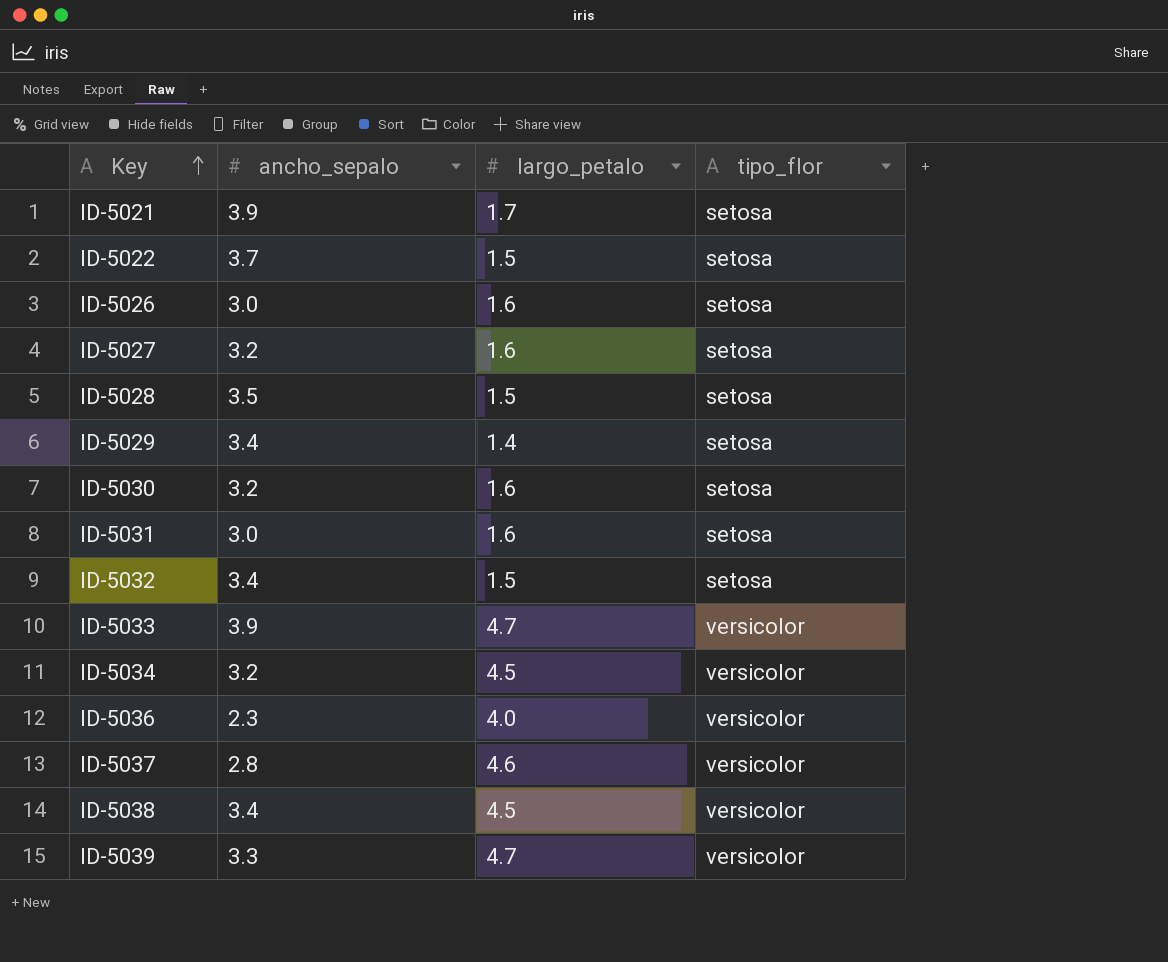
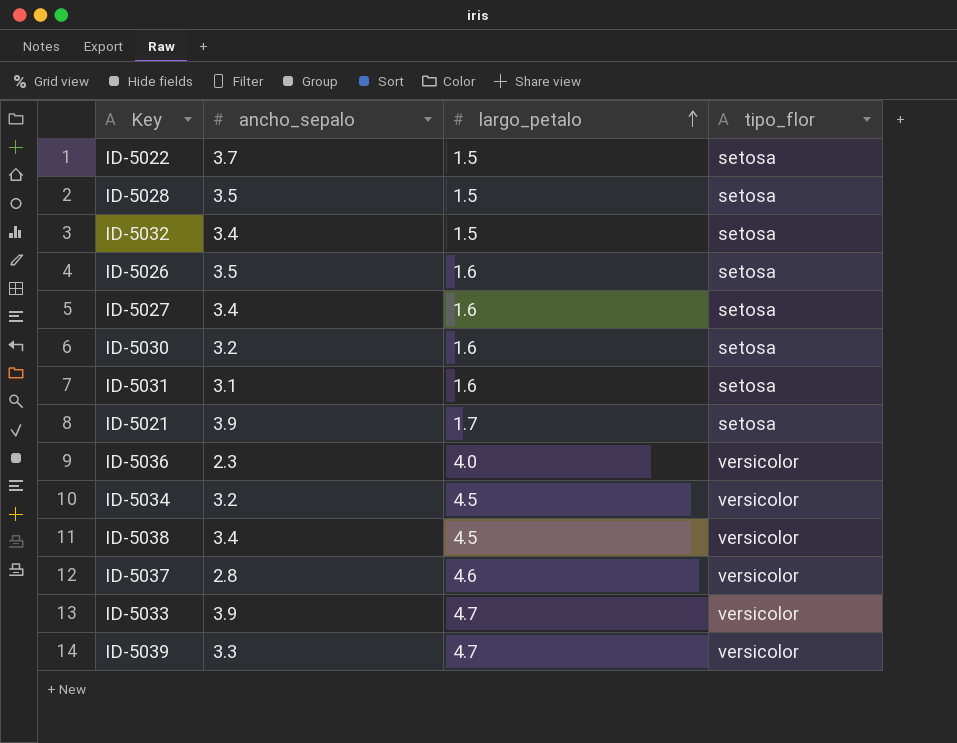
row order: Key ascending -> largo_petalo ascending
row ID-5029: 3.4 | 1.4 | setosa -> none
ID-5026 | ancho_sepalo: 3.0 -> 3.5
ID-5027 | ancho_sepalo: 3.2 -> 3.4
ID-5031 | ancho_sepalo: 3.0 -> 3.1

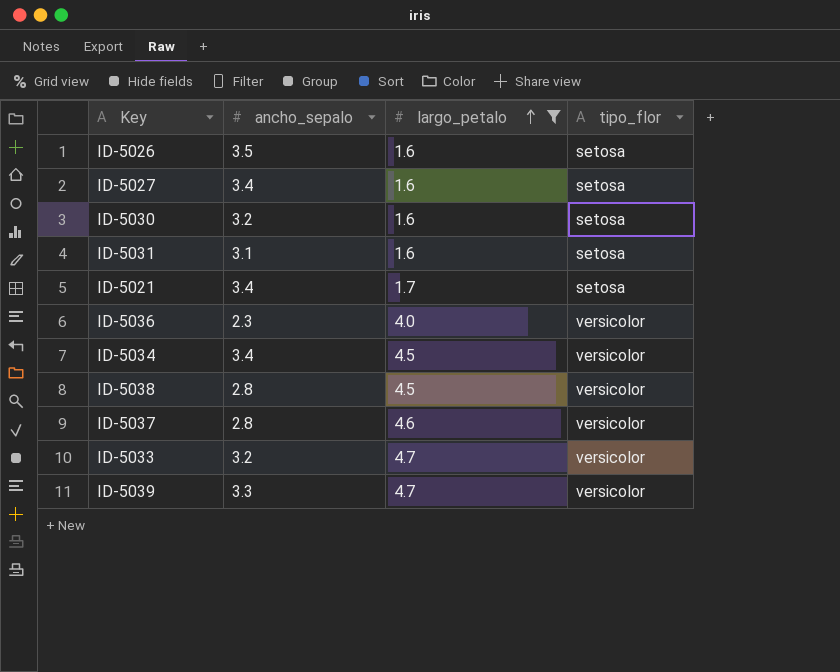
filter: none -> largo_petalo != 1.5
ID-5021 | ancho_sepalo: 3.9 -> 3.4
ID-5034 | ancho_sepalo: 3.2 -> 3.4
ID-5038 | ancho_sepalo: 3.4 -> 2.8
ID-5033 | ancho_sepalo: 3.9 -> 3.2

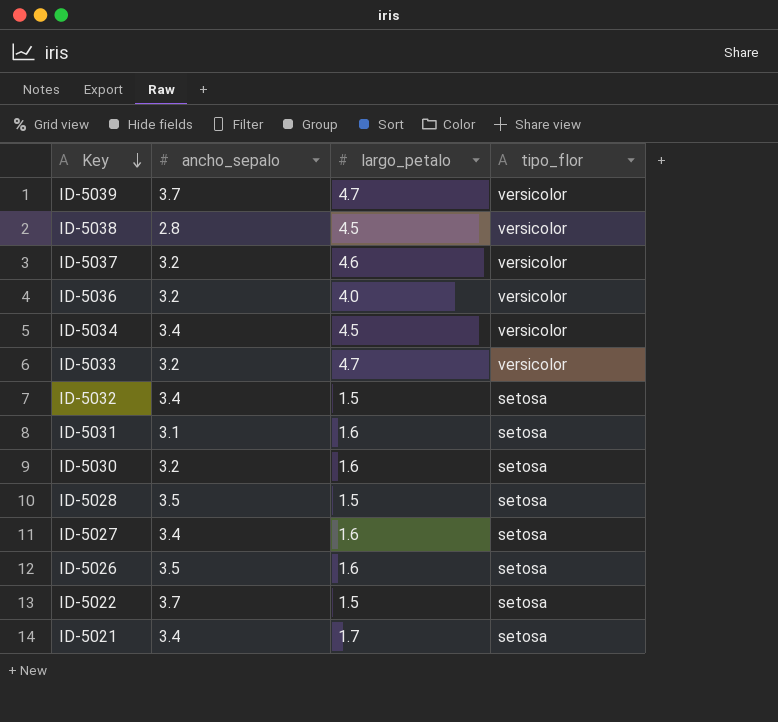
filter: largo_petalo != 1.5 -> none
row order: largo_petalo ascending -> Key descending
ID-5039 | ancho_sepalo: 3.3 -> 3.7
ID-5037 | ancho_sepalo: 2.8 -> 3.2
ID-5036 | ancho_sepalo: 2.3 -> 3.2

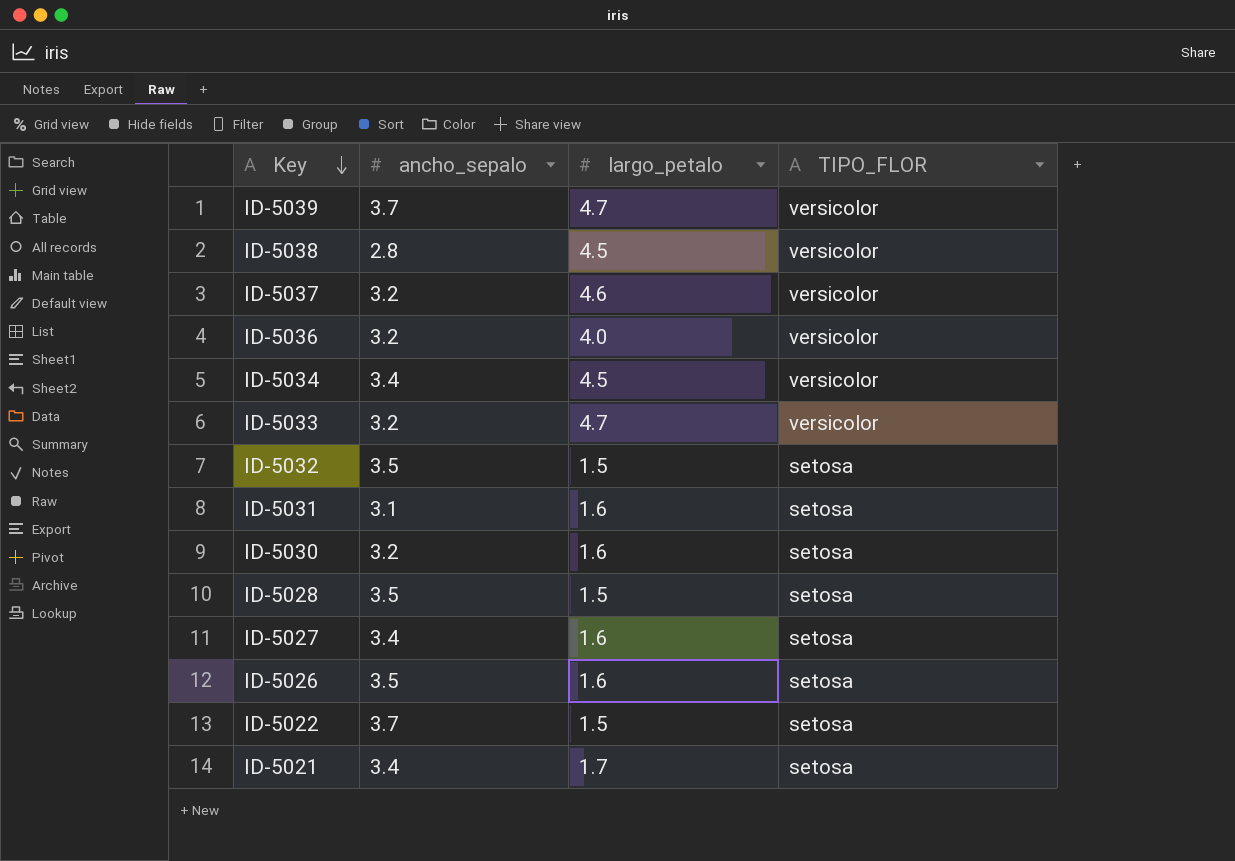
column name: tipo_flor -> TIPO_FLOR
ID-5032 | ancho_sepalo: 3.4 -> 3.5

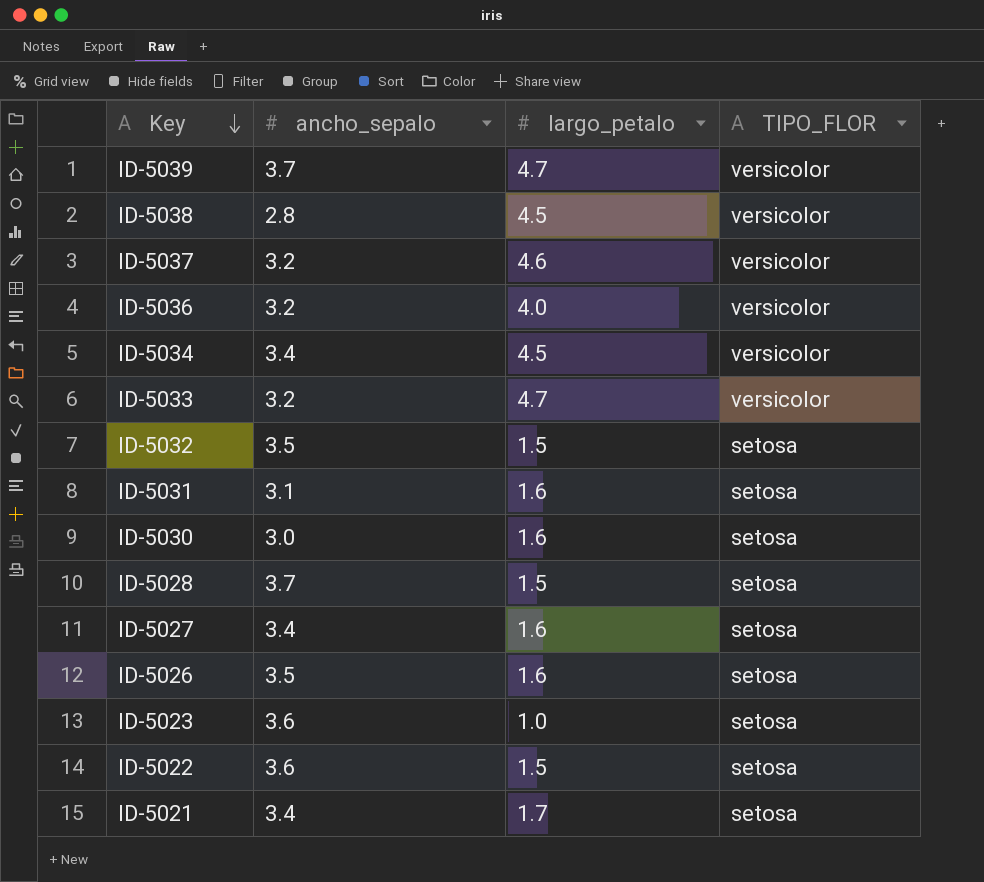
ID-5030 | ancho_sepalo: 3.2 -> 3.0
ID-5028 | ancho_sepalo: 3.5 -> 3.7
row ID-5023: none -> 3.6 | 1.0 | setosa
ID-5022 | ancho_sepalo: 3.7 -> 3.6

